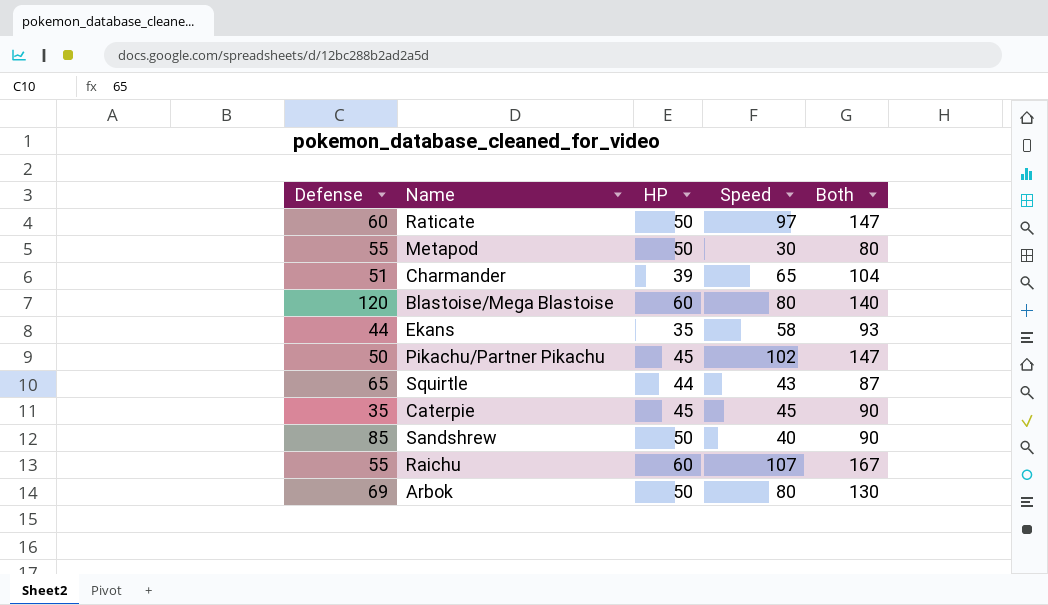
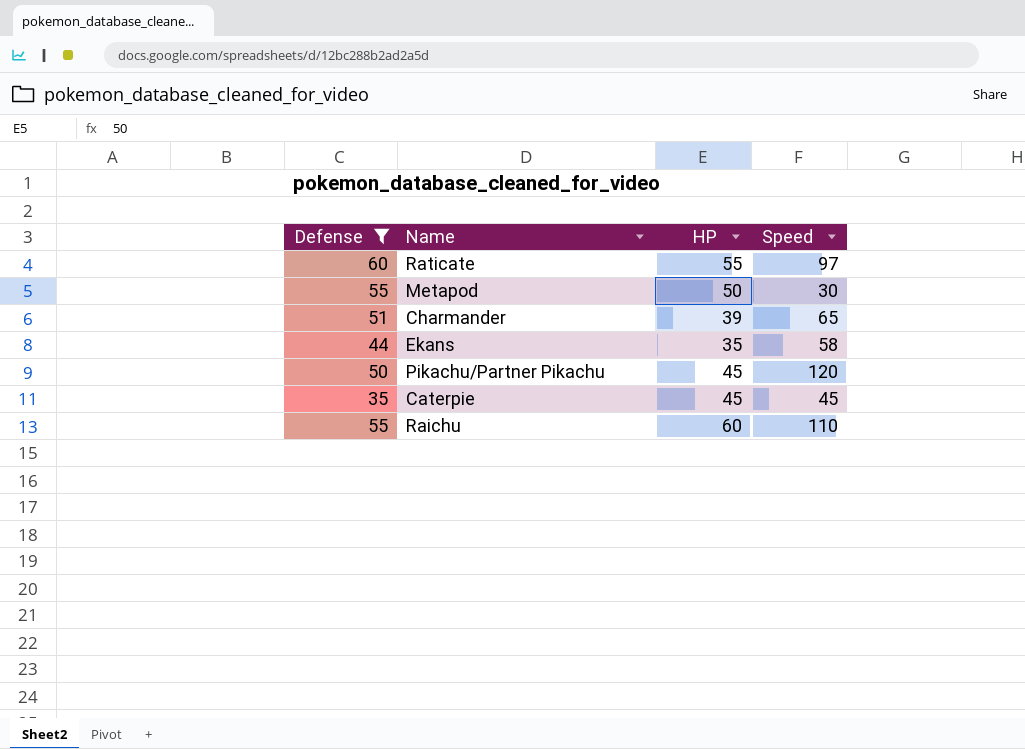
filter: none -> Defense <= 60
column Both | formula: [HP] + [Speed] -> none
Raticate | HP: 50 -> 55
Pikachu/Partner Pikachu | Speed: 102 -> 120
Raichu | Speed: 107 -> 110

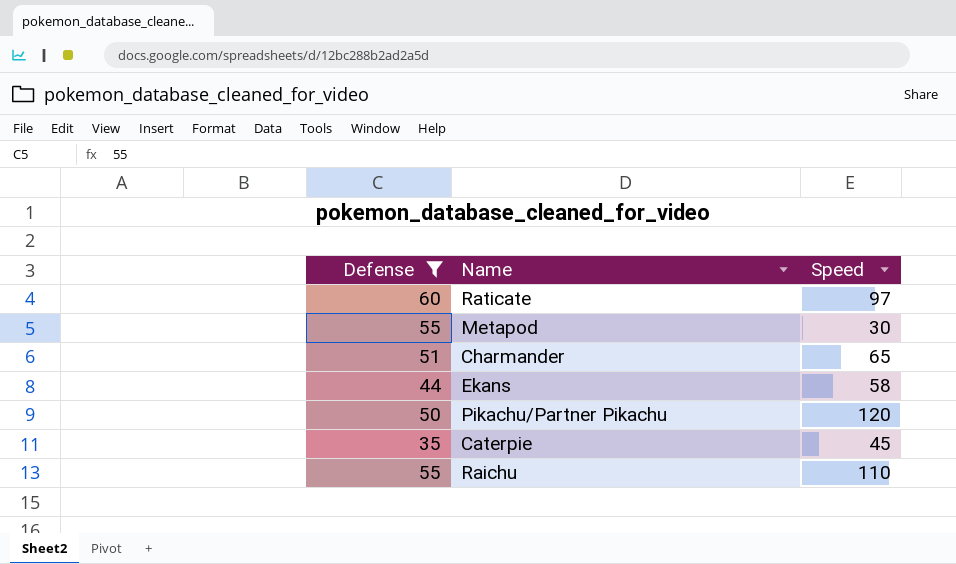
column HP | position: 3 -> none

